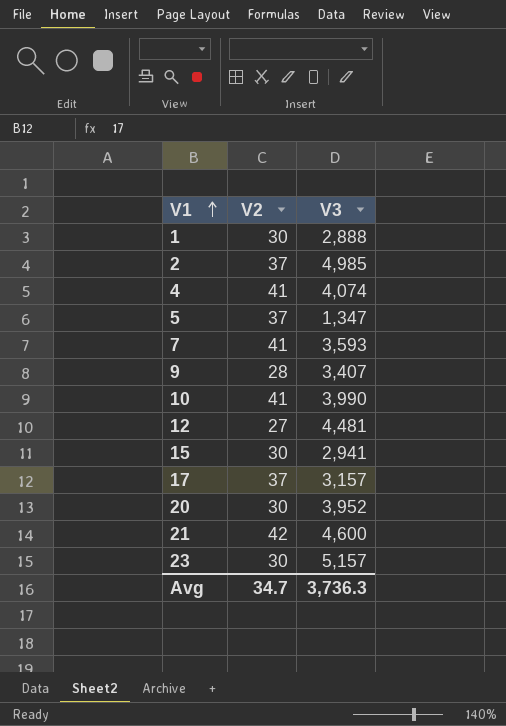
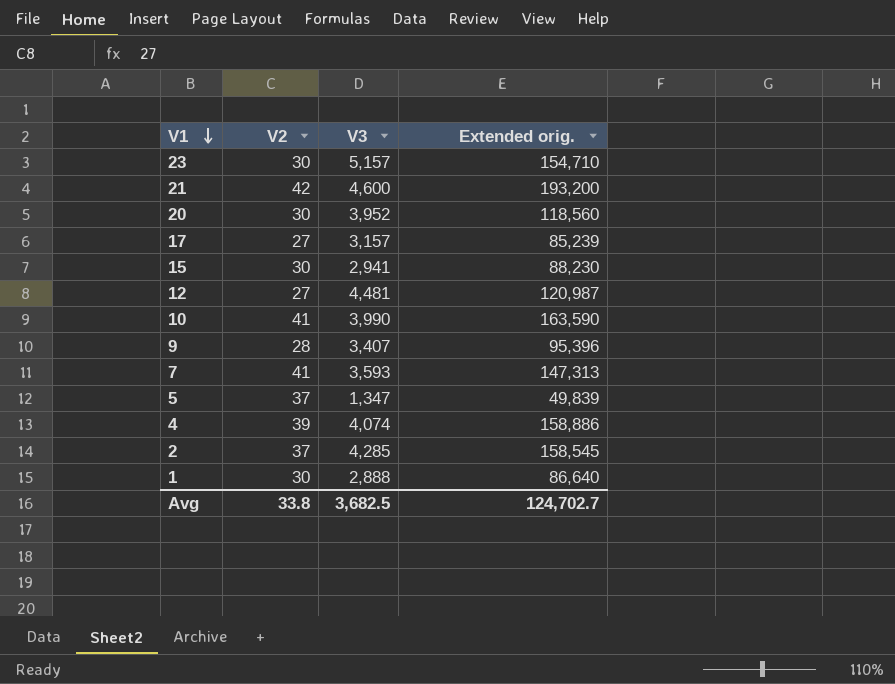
row order: V1 ascending -> V1 descending
column Extended orig. | formula: none -> [V2] * [V3]
17 | V2: 37 -> 27
4 | V2: 41 -> 39
2 | V3: 4,985 -> 4,285
Avg | V2: 34.7 -> 33.8
Avg | V3: 3,736.3 -> 3,682.5

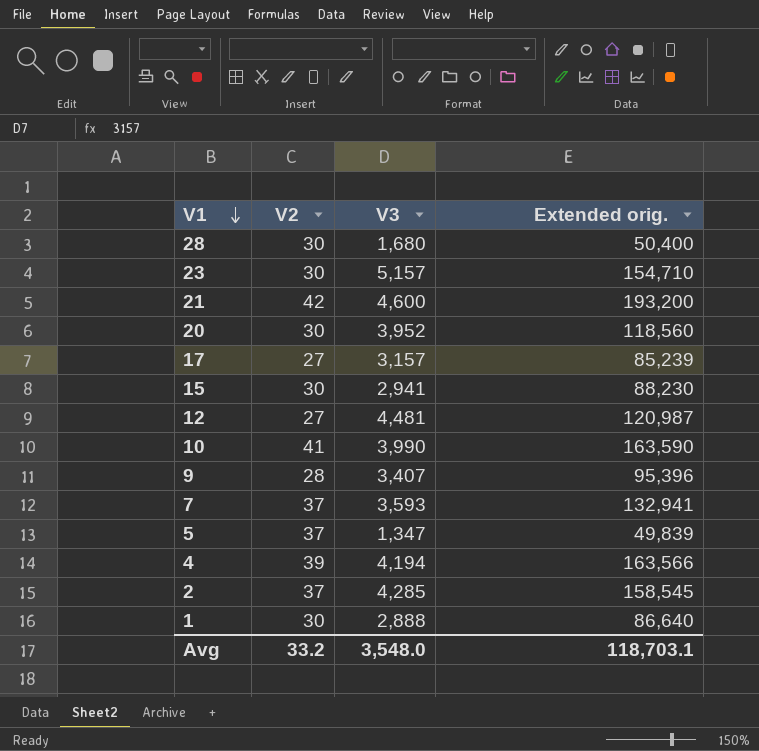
row 28: none -> 30 | 1,680 | 50,400
7 | V2: 41 -> 37
7 | Extended orig.: 147,313 -> 132,941
4 | V3: 4,074 -> 4,194
4 | Extended orig.: 158,886 -> 163,566
Avg | V2: 33.8 -> 33.2
Avg | V3: 3,682.5 -> 3,548.0
Avg | Extended orig.: 124,702.7 -> 118,703.1

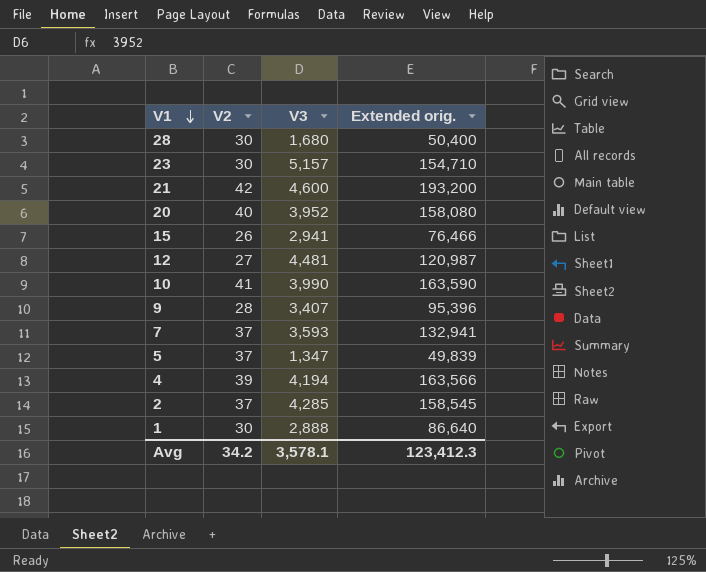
row 17: 27 | 3,157 | 85,239 -> none
20 | V2: 30 -> 40
20 | Extended orig.: 118,560 -> 158,080
15 | V2: 30 -> 26
15 | Extended orig.: 88,230 -> 76,466
Avg | V2: 33.2 -> 34.2
Avg | V3: 3,548.0 -> 3,578.1
Avg | Extended orig.: 118,703.1 -> 123,412.3

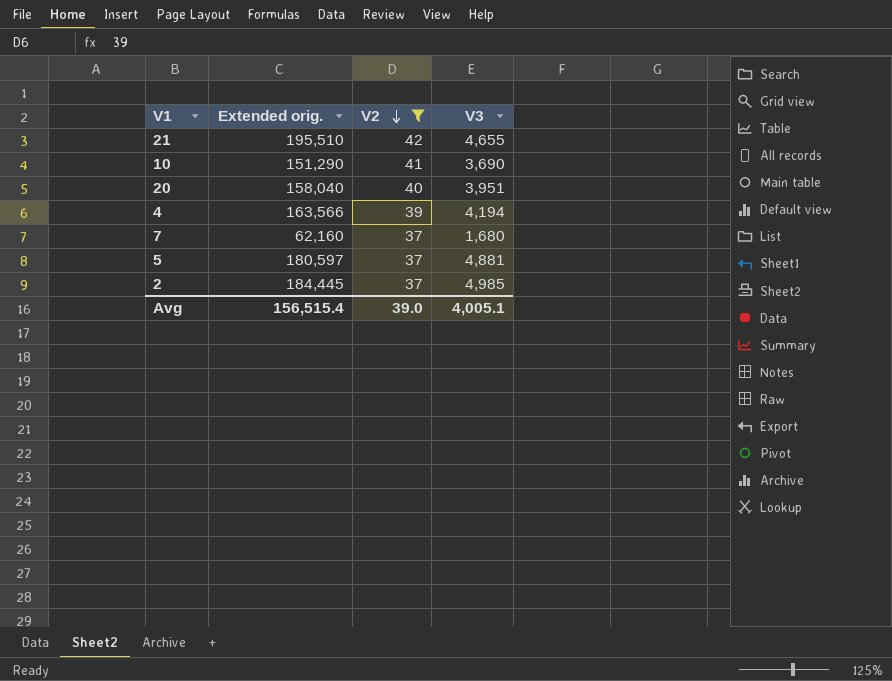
filter: none -> V2 >= 37
row order: V1 descending -> V2 descending
column Extended orig. | position: 4 -> 2
21 | Extended orig.: 193,200 -> 195,510
21 | V3: 4,600 -> 4,655
10 | Extended orig.: 163,590 -> 151,290
10 | V3: 3,990 -> 3,690
20 | Extended orig.: 158,080 -> 158,040
20 | V3: 3,952 -> 3,951
7 | Extended orig.: 132,941 -> 62,160
7 | V3: 3,593 -> 1,680
5 | Extended orig.: 49,839 -> 180,597
5 | V3: 1,347 -> 4,881
2 | Extended orig.: 158,545 -> 184,445
2 | V3: 4,285 -> 4,985
Avg | Extended orig.: 123,412.3 -> 156,515.4
Avg | V2: 34.2 -> 39.0
Avg | V3: 3,578.1 -> 4,005.1

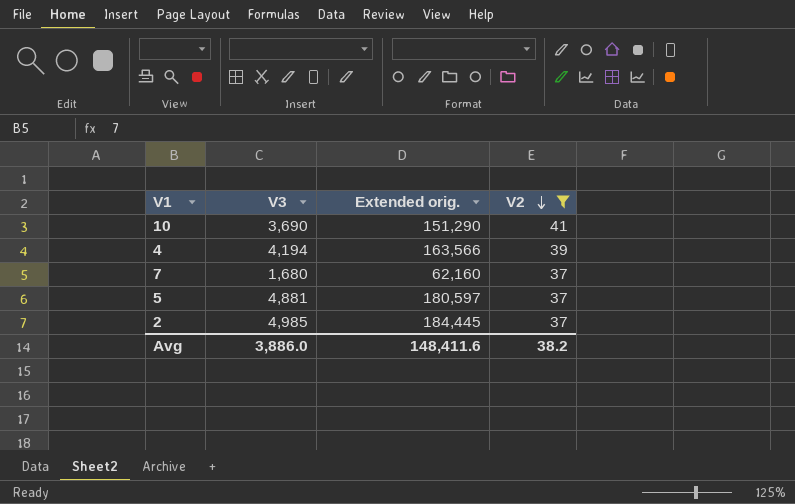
column V3 | position: 4 -> 2
row 21: 195,510 | 42 | 4,655 -> none
row 20: 158,040 | 40 | 3,951 -> none
Avg | V3: 4,005.1 -> 3,886.0
Avg | Extended orig.: 156,515.4 -> 148,411.6
Avg | V2: 39.0 -> 38.2

